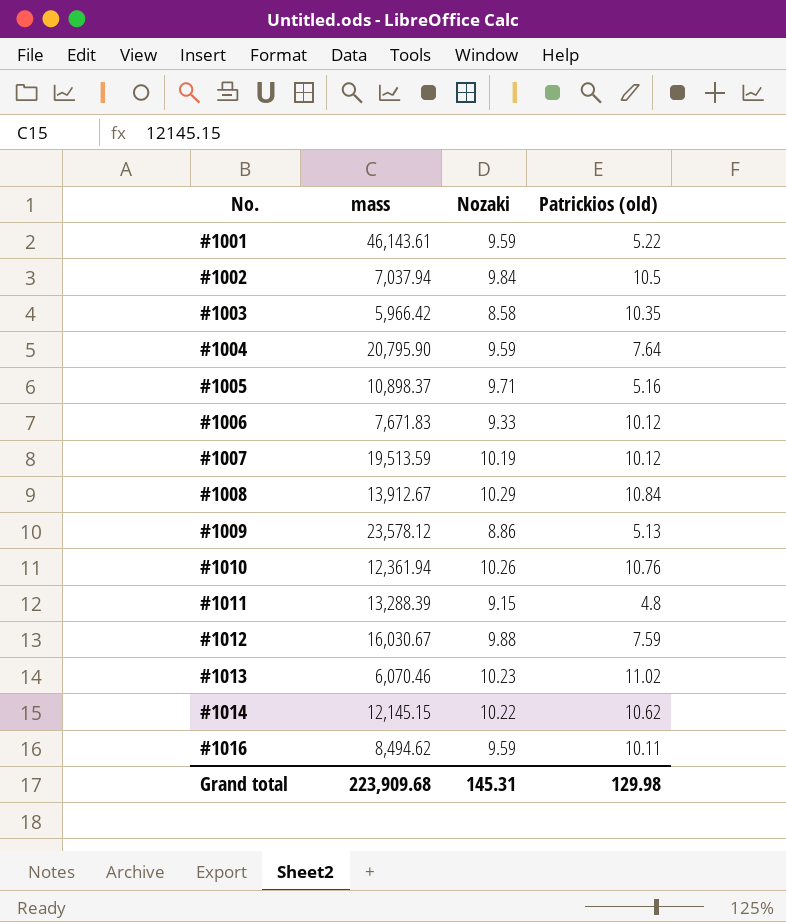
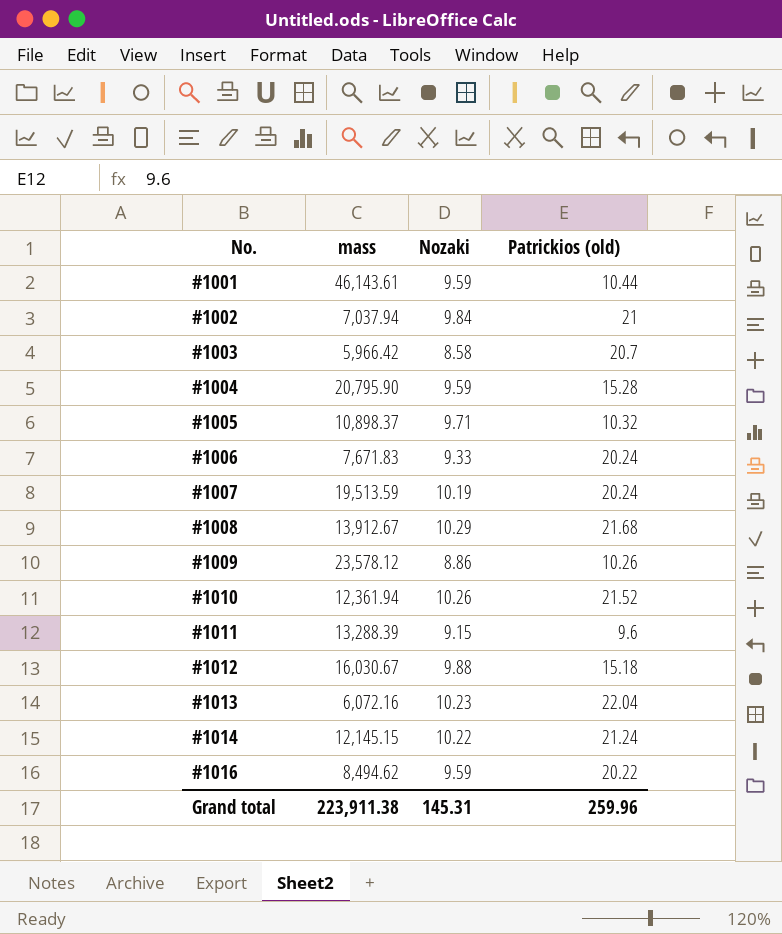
#1001 | Patrickios (old): 5.22 -> 10.44
#1002 | Patrickios (old): 10.5 -> 21
#1003 | Patrickios (old): 10.35 -> 20.7
#1004 | Patrickios (old): 7.64 -> 15.28
#1005 | Patrickios (old): 5.16 -> 10.32
#1006 | Patrickios (old): 10.12 -> 20.24
#1007 | Patrickios (old): 10.12 -> 20.24
#1008 | Patrickios (old): 10.84 -> 21.68
#1009 | Patrickios (old): 5.13 -> 10.26
#1010 | Patrickios (old): 10.76 -> 21.52
#1011 | Patrickios (old): 4.8 -> 9.6
#1012 | Patrickios (old): 7.59 -> 15.18
#1013 | mass: 6,070.46 -> 6,072.16
#1013 | Patrickios (old): 11.02 -> 22.04
#1014 | Patrickios (old): 10.62 -> 21.24
#1016 | Patrickios (old): 10.11 -> 20.22
Grand total | mass: 223,909.68 -> 223,911.38
Grand total | Patrickios (old): 129.98 -> 259.96

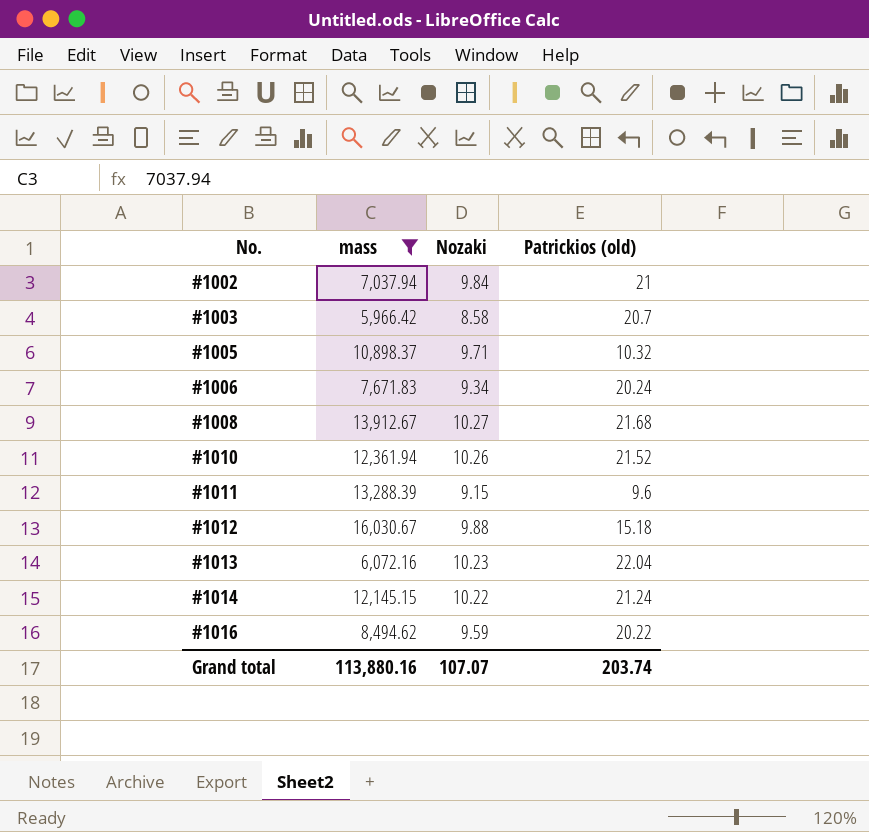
filter: none -> mass <= 16,030.67
#1006 | Nozaki: 9.33 -> 9.34
#1008 | Nozaki: 10.29 -> 10.27
Grand total | mass: 223,911.38 -> 113,880.16
Grand total | Nozaki: 145.31 -> 107.07
Grand total | Patrickios (old): 259.96 -> 203.74

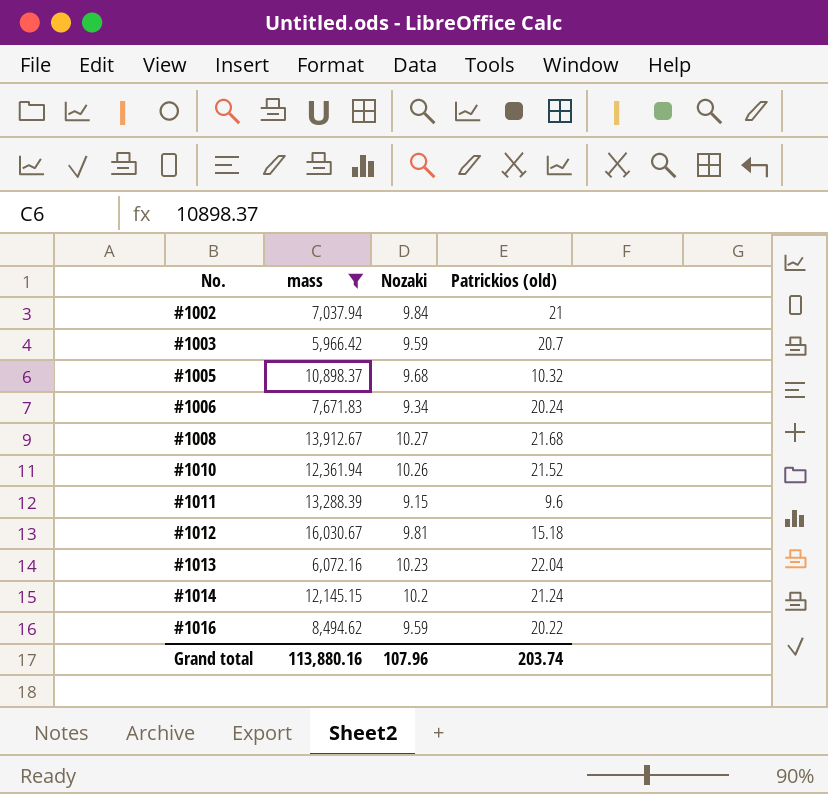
#1003 | Nozaki: 8.58 -> 9.59
#1005 | Nozaki: 9.71 -> 9.68
#1012 | Nozaki: 9.88 -> 9.81
#1014 | Nozaki: 10.22 -> 10.2
Grand total | Nozaki: 107.07 -> 107.96

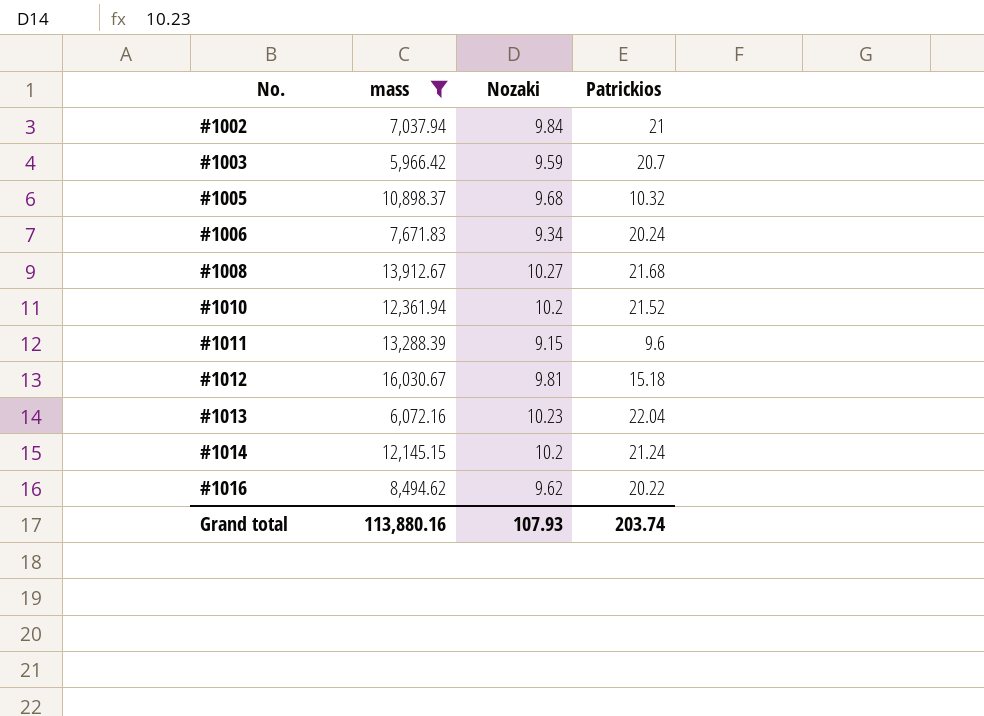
column name: Patrickios (old) -> Patrickios
#1010 | Nozaki: 10.26 -> 10.2
#1016 | Nozaki: 9.59 -> 9.62
Grand total | Nozaki: 107.96 -> 107.93

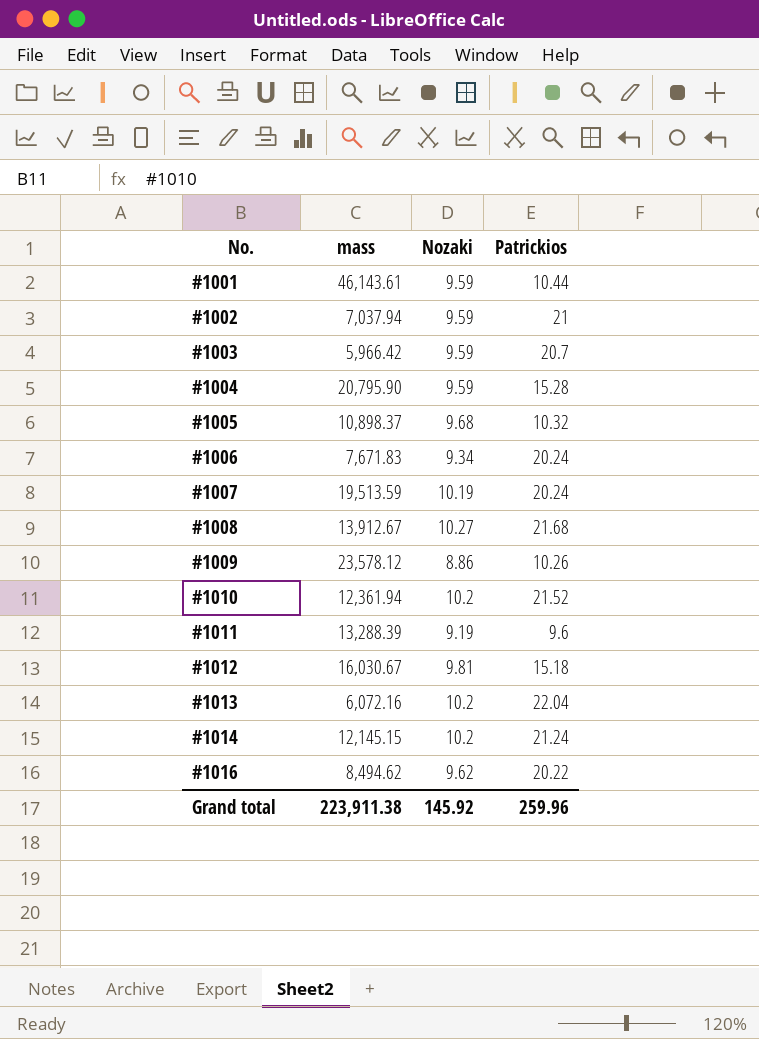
filter: mass <= 16,030.67 -> none
#1002 | Nozaki: 9.84 -> 9.59
#1011 | Nozaki: 9.15 -> 9.19
#1013 | Nozaki: 10.23 -> 10.2
Grand total | mass: 113,880.16 -> 223,911.38
Grand total | Nozaki: 107.93 -> 145.92
Grand total | Patrickios: 203.74 -> 259.96

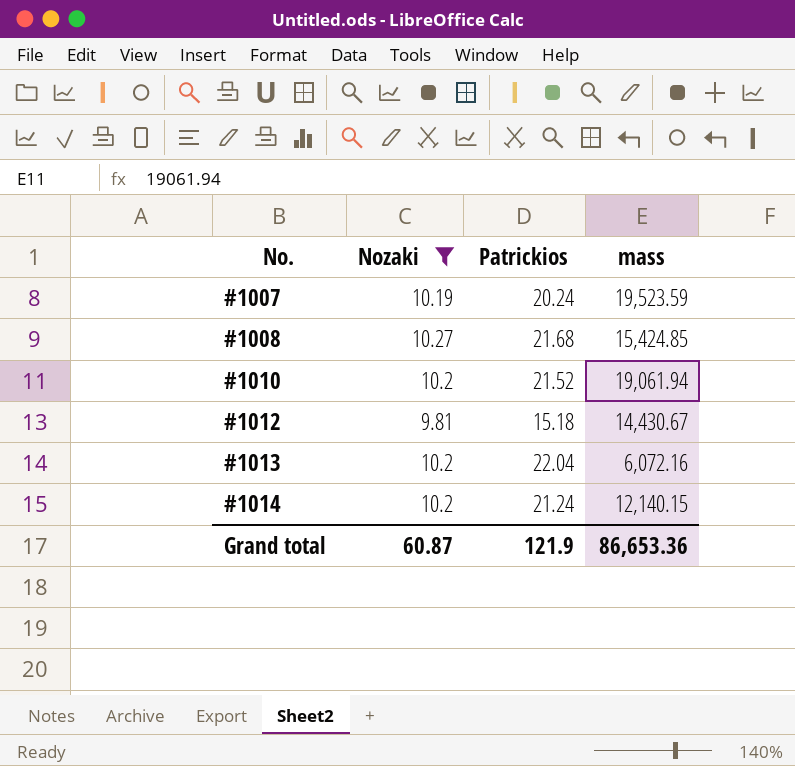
filter: none -> Nozaki >= 9.81
column mass | position: 2 -> 4
#1007 | mass: 19,513.59 -> 19,523.59
#1008 | mass: 13,912.67 -> 15,424.85
#1010 | mass: 12,361.94 -> 19,061.94
#1012 | mass: 16,030.67 -> 14,430.67
#1014 | mass: 12,145.15 -> 12,140.15
Grand total | Nozaki: 145.92 -> 60.87
Grand total | Patrickios: 259.96 -> 121.9
Grand total | mass: 223,911.38 -> 86,653.36

